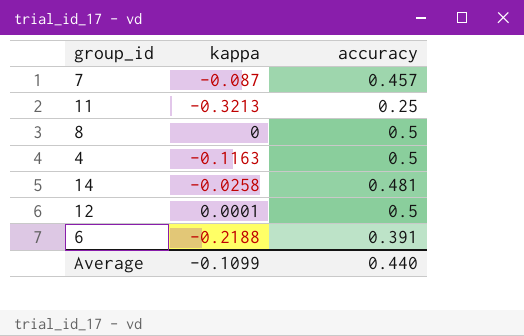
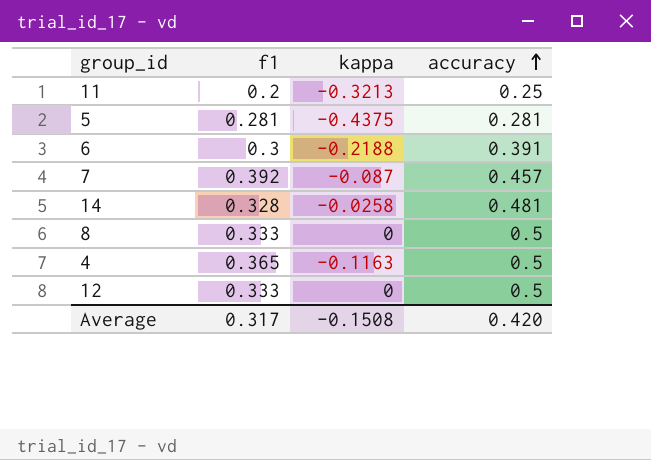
row order: none -> accuracy ascending
column f1 | position: none -> 2
row 5: none -> 0.281 | -0.4375 | 0.281
12 | kappa: 0.0001 -> 0
Average | kappa: -0.1099 -> -0.1508
Average | accuracy: 0.440 -> 0.420

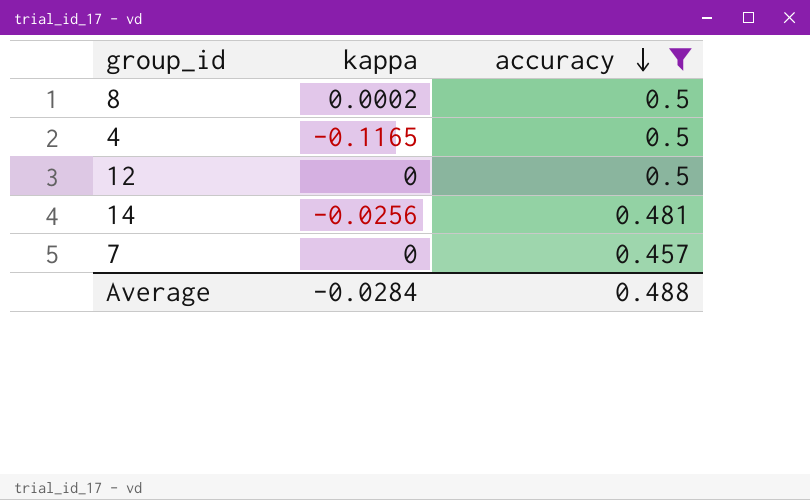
filter: none -> accuracy >= 0.457
row order: accuracy ascending -> accuracy descending
column f1 | position: 2 -> none
8 | kappa: 0 -> 0.0002
4 | kappa: -0.1163 -> -0.1165
14 | kappa: -0.0258 -> -0.0256
7 | kappa: -0.087 -> 0
Average | kappa: -0.1508 -> -0.0284
Average | accuracy: 0.420 -> 0.488

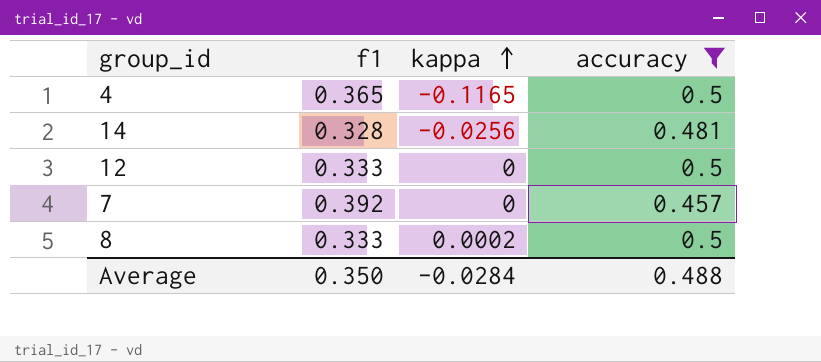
row order: accuracy descending -> kappa ascending
column f1 | position: none -> 2

